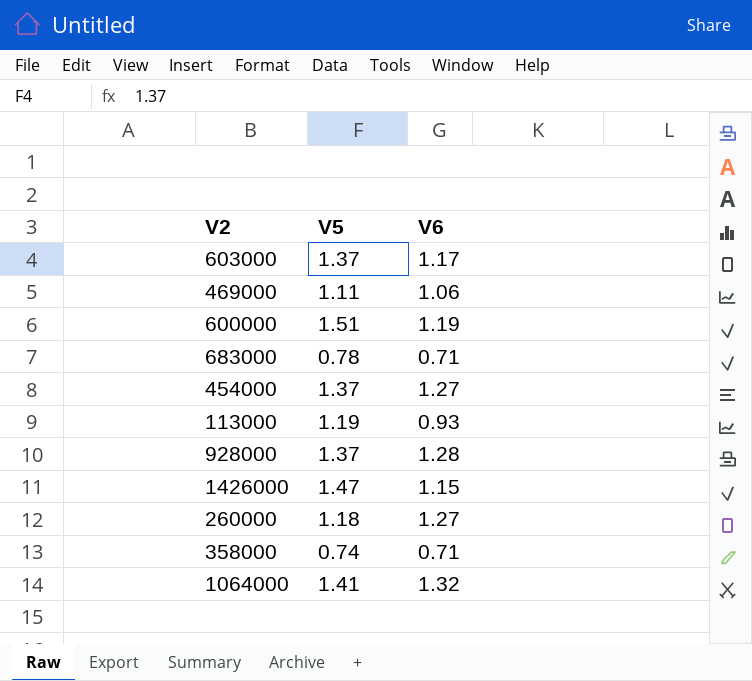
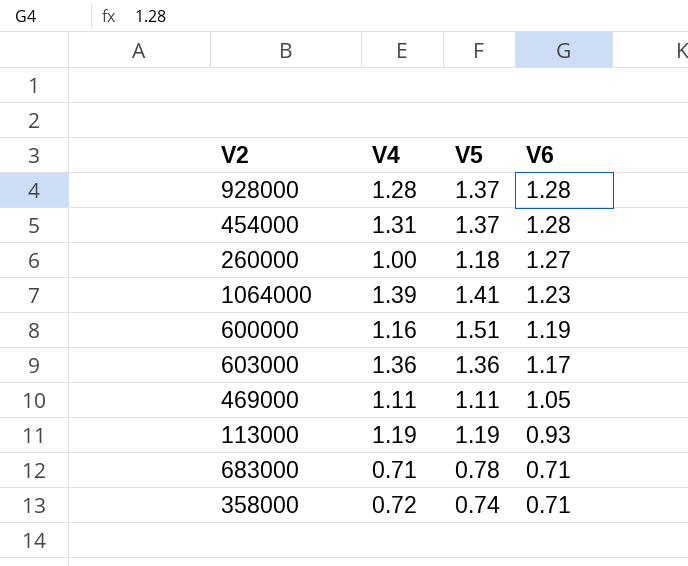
row order: none -> V6 descending
column V4 | position: none -> 2
row 1426000: 1.47 | 1.15 -> none
454000 | V6: 1.27 -> 1.28
1064000 | V6: 1.32 -> 1.23
603000 | V5: 1.37 -> 1.36
469000 | V6: 1.06 -> 1.05

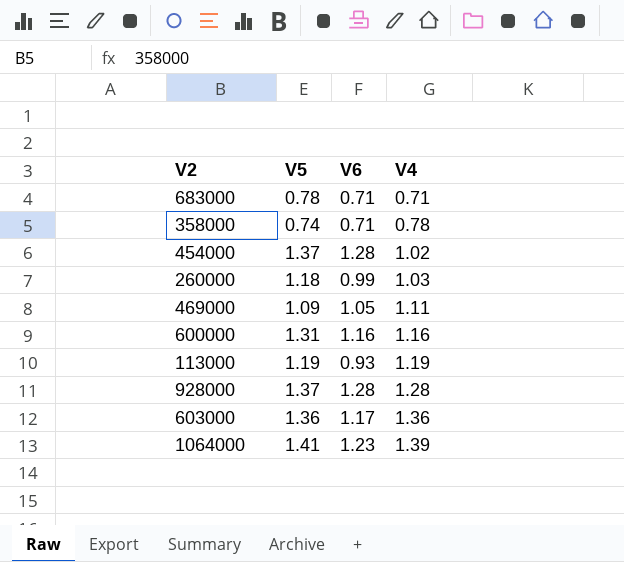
row order: V6 descending -> V4 ascending
column V4 | position: 2 -> 4
358000 | V4: 0.72 -> 0.78
454000 | V4: 1.31 -> 1.02
260000 | V6: 1.27 -> 0.99
260000 | V4: 1.00 -> 1.03
469000 | V5: 1.11 -> 1.09
600000 | V5: 1.51 -> 1.31
600000 | V6: 1.19 -> 1.16

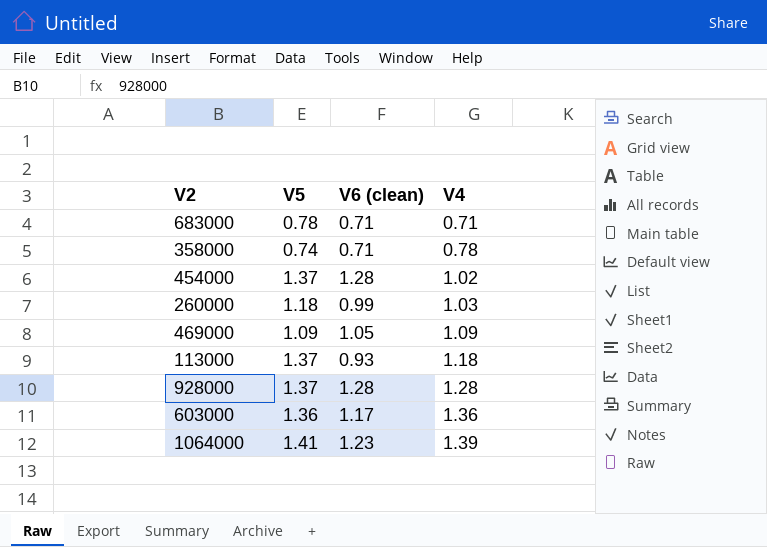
column name: V6 -> V6 (clean)
row 600000: 1.31 | 1.16 | 1.16 -> none
469000 | V4: 1.11 -> 1.09
113000 | V5: 1.19 -> 1.37
113000 | V4: 1.19 -> 1.18

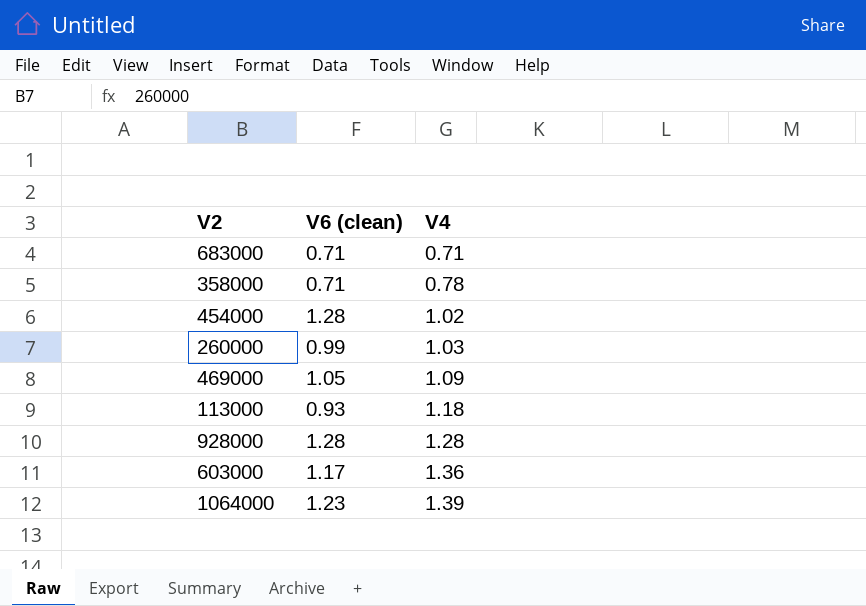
column V5 | position: 2 -> none

